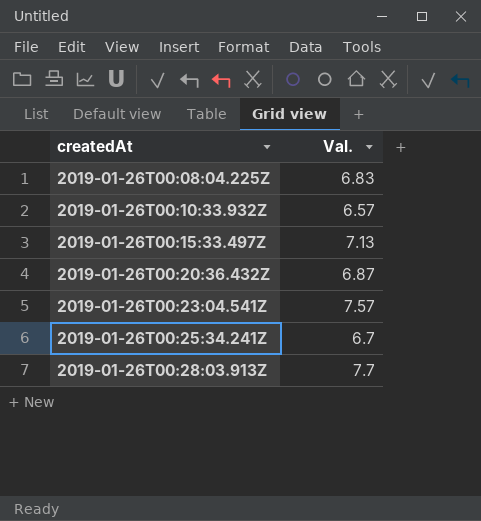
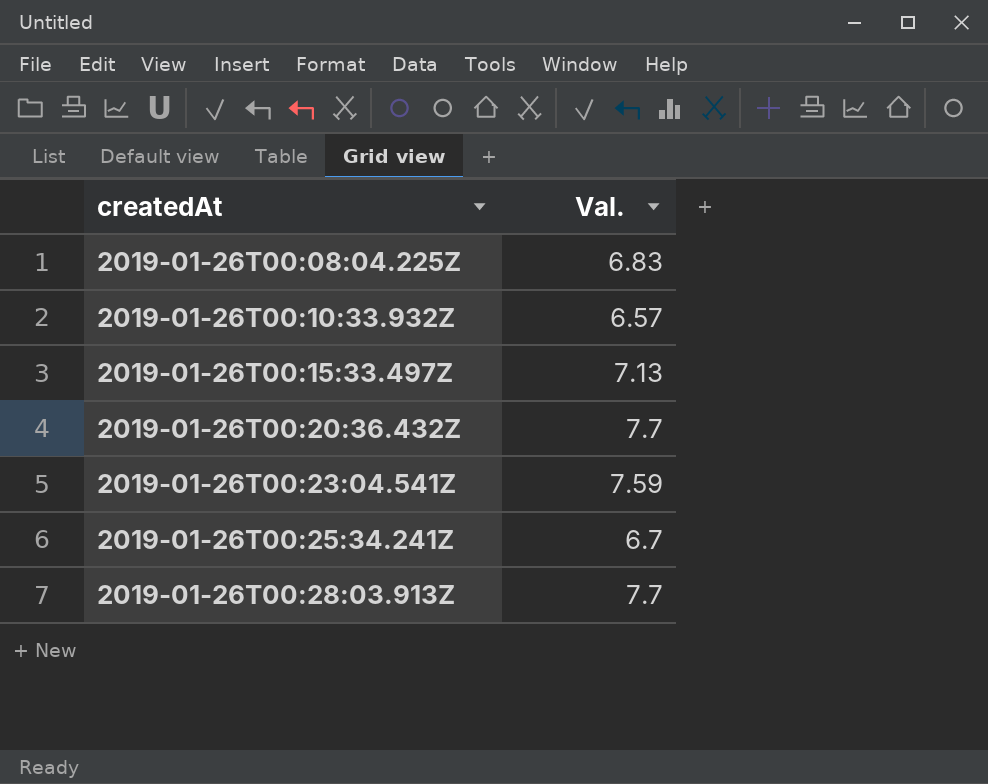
2019-01-26T00:20:36.432Z | Val.: 6.87 -> 7.7
2019-01-26T00:23:04.541Z | Val.: 7.57 -> 7.59

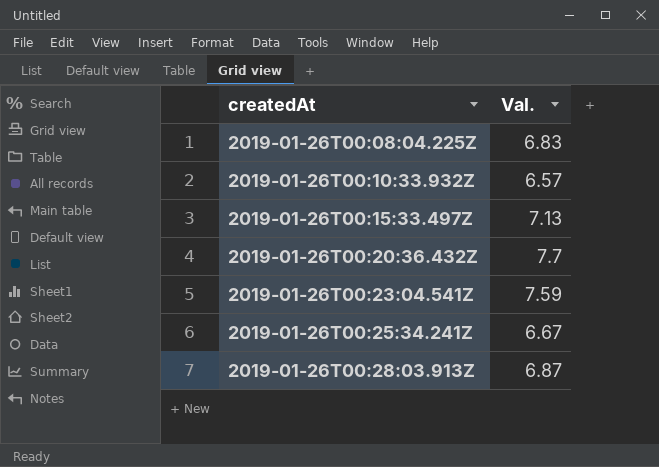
2019-01-26T00:25:34.241Z | Val.: 6.7 -> 6.67
2019-01-26T00:28:03.913Z | Val.: 7.7 -> 6.87

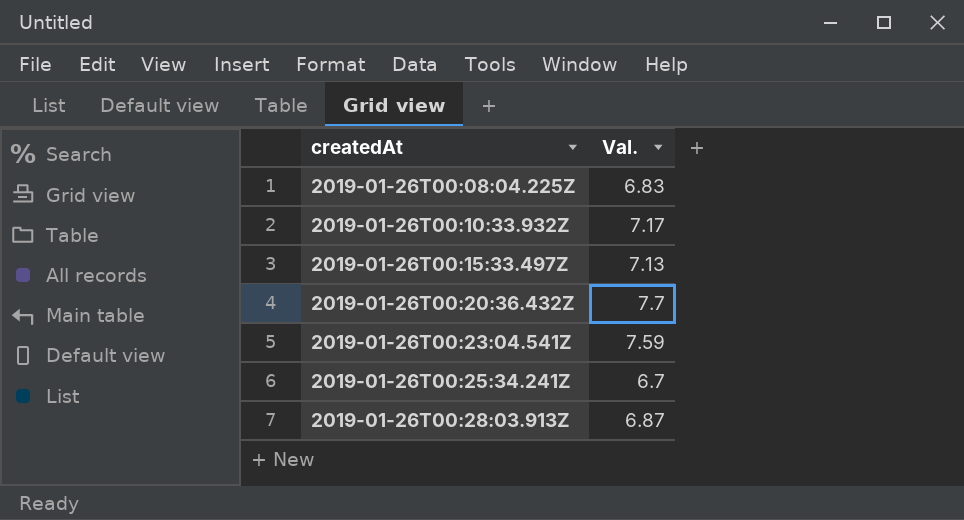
2019-01-26T00:10:33.932Z | Val.: 6.57 -> 7.17
2019-01-26T00:25:34.241Z | Val.: 6.67 -> 6.7

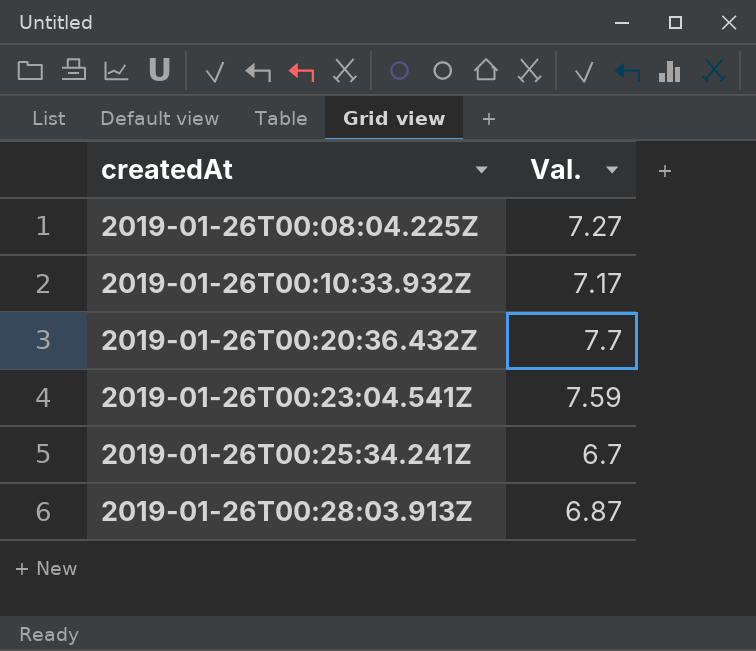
row 2019-01-26T00:15:33.497Z: 7.13 -> none
2019-01-26T00:08:04.225Z | Val.: 6.83 -> 7.27

